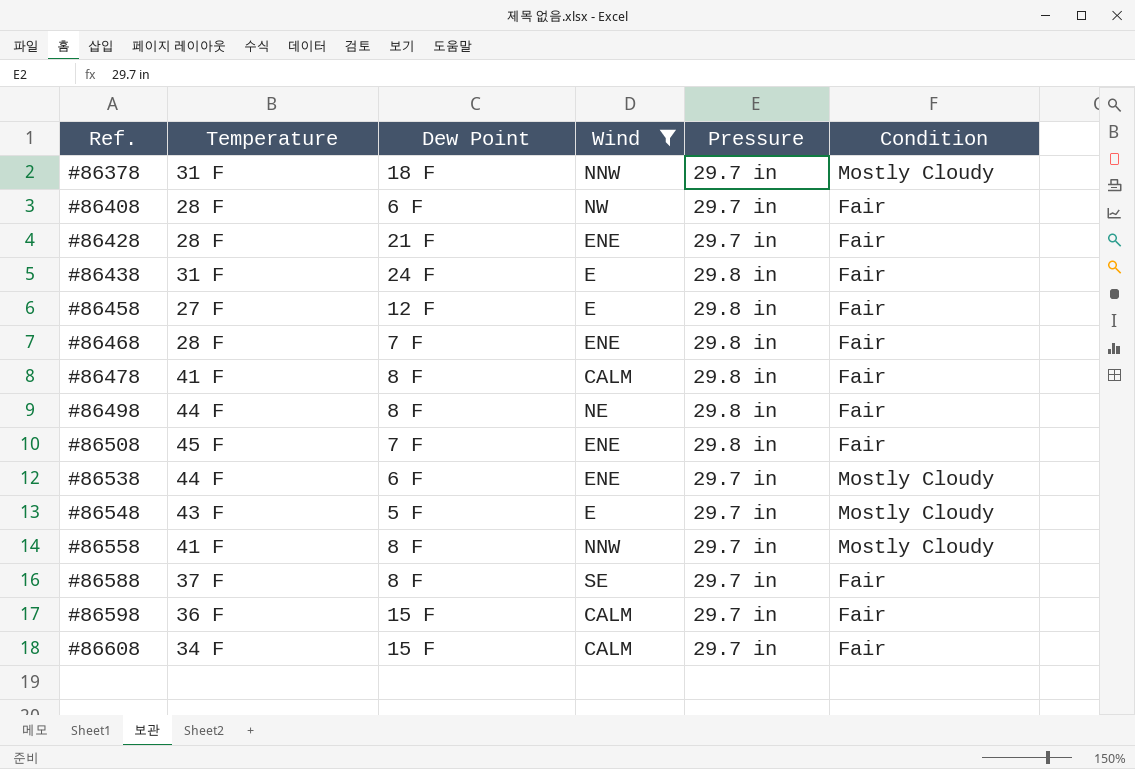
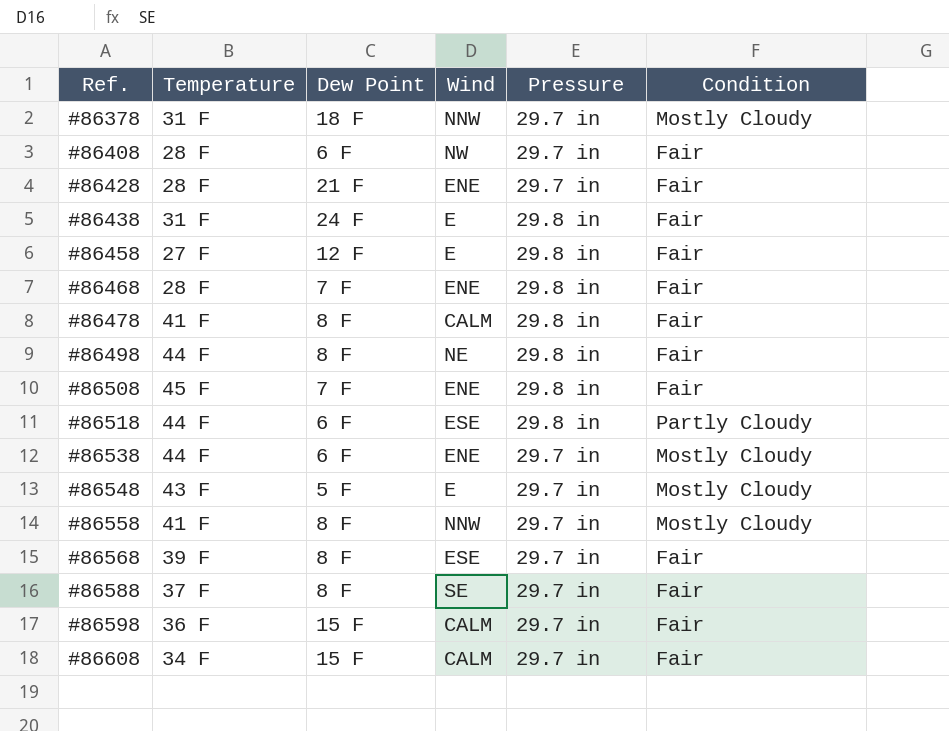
filter: Wind != ESE -> none

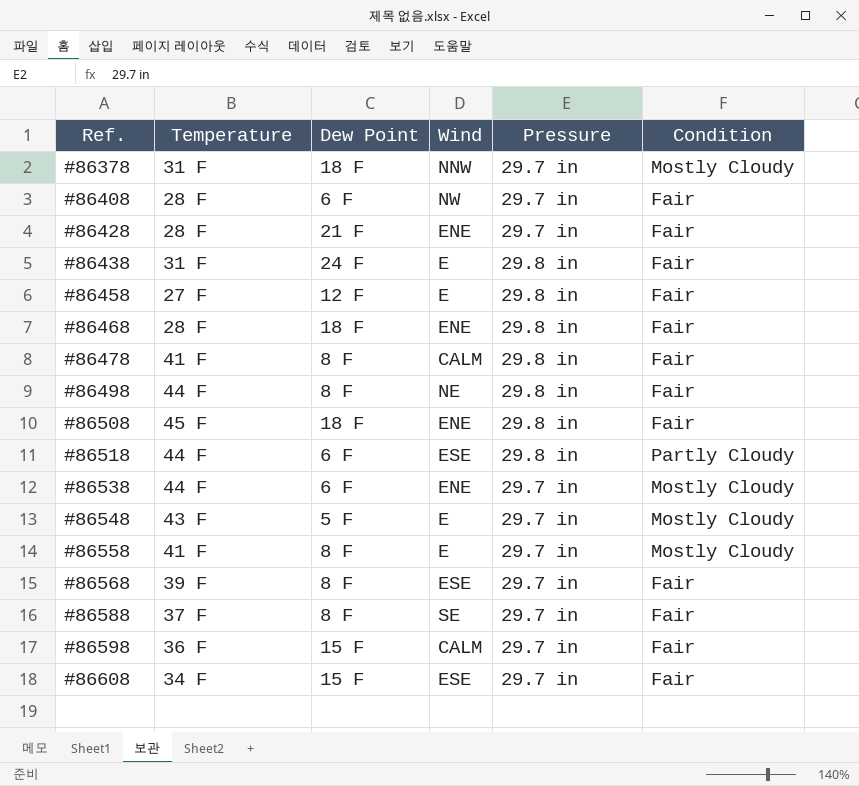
#86468 | Dew Point: 7 F -> 18 F
#86508 | Dew Point: 7 F -> 18 F
#86558 | Wind: NNW -> E
#86608 | Wind: CALM -> ESE

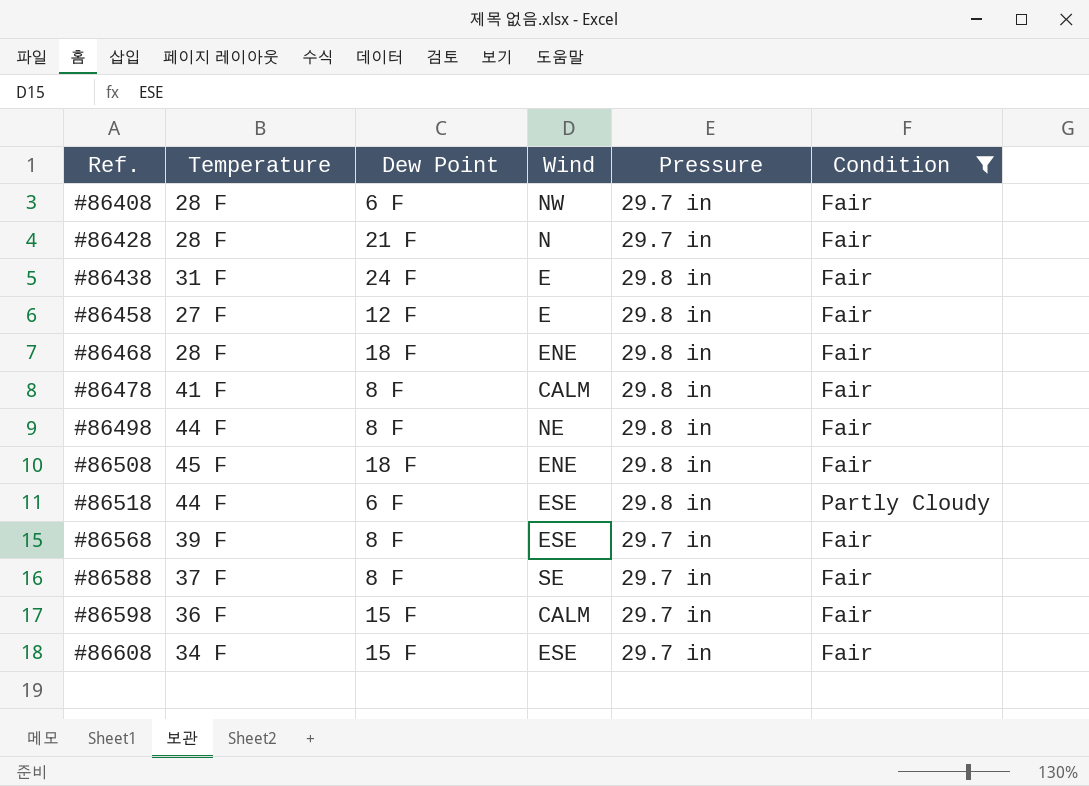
filter: none -> Condition != Mostly Cloudy
#86428 | Wind: ENE -> N

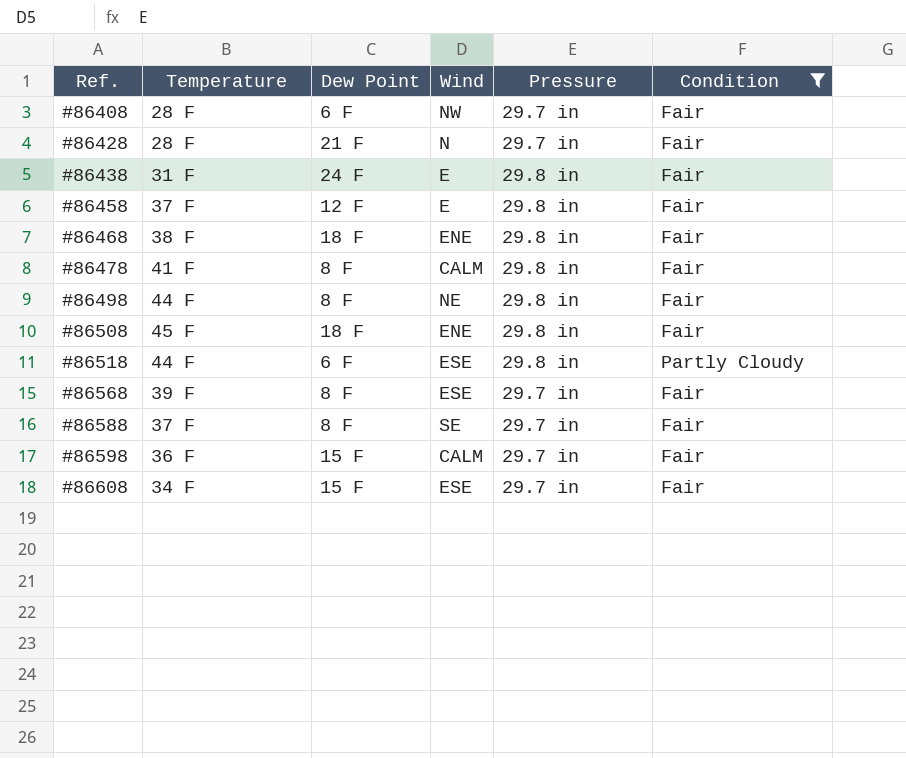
#86458 | Temperature: 27 F -> 37 F
#86468 | Temperature: 28 F -> 38 F

